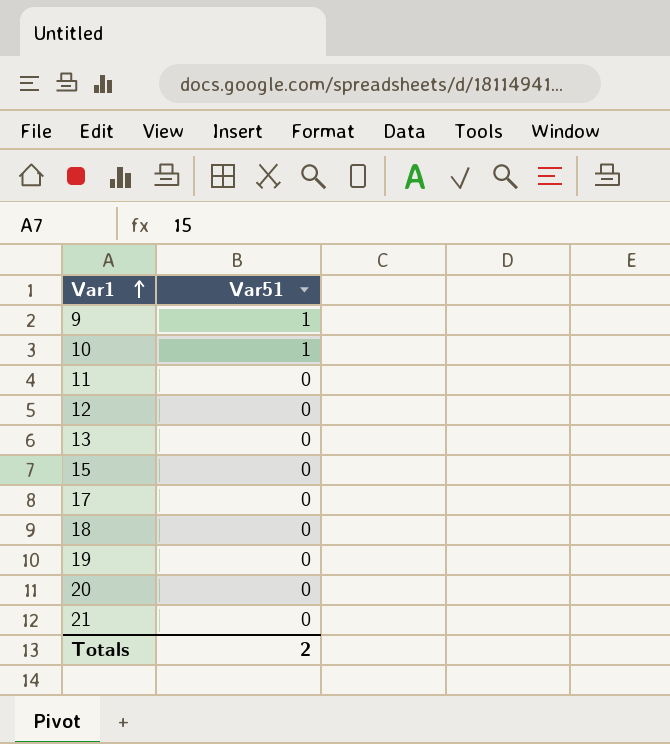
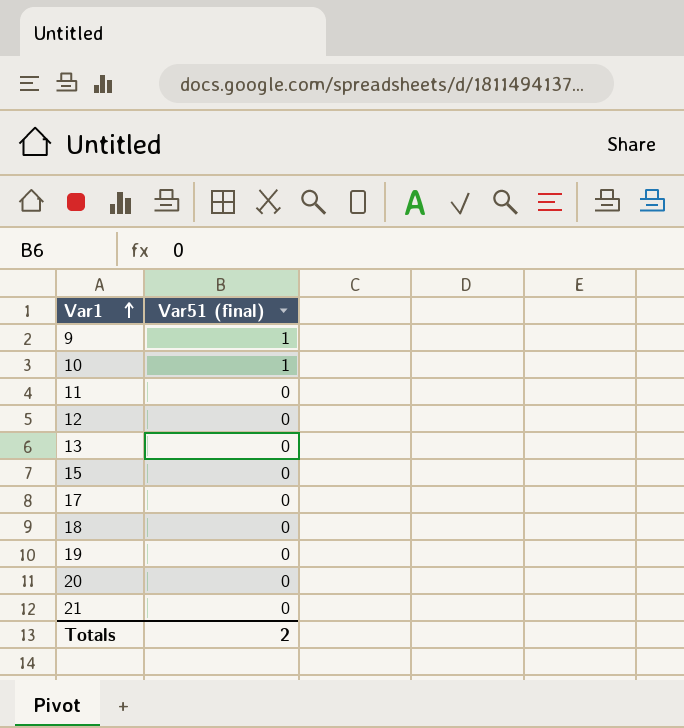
column name: Var51 -> Var51 (final)

